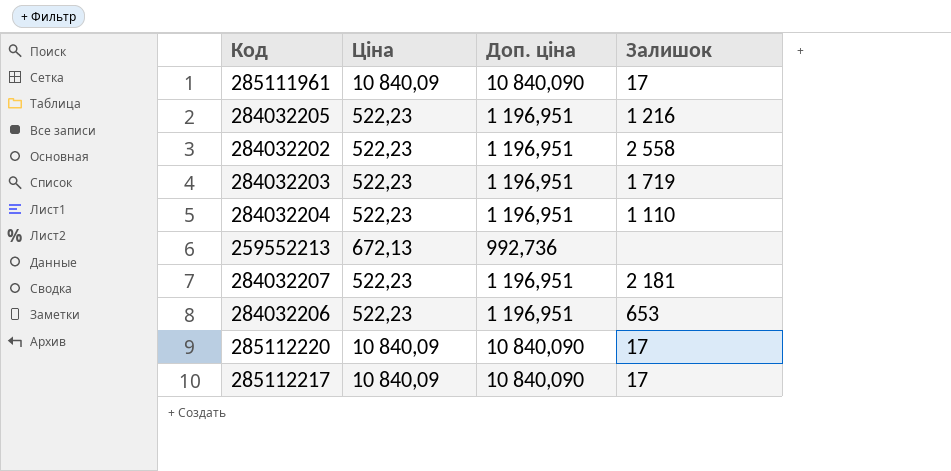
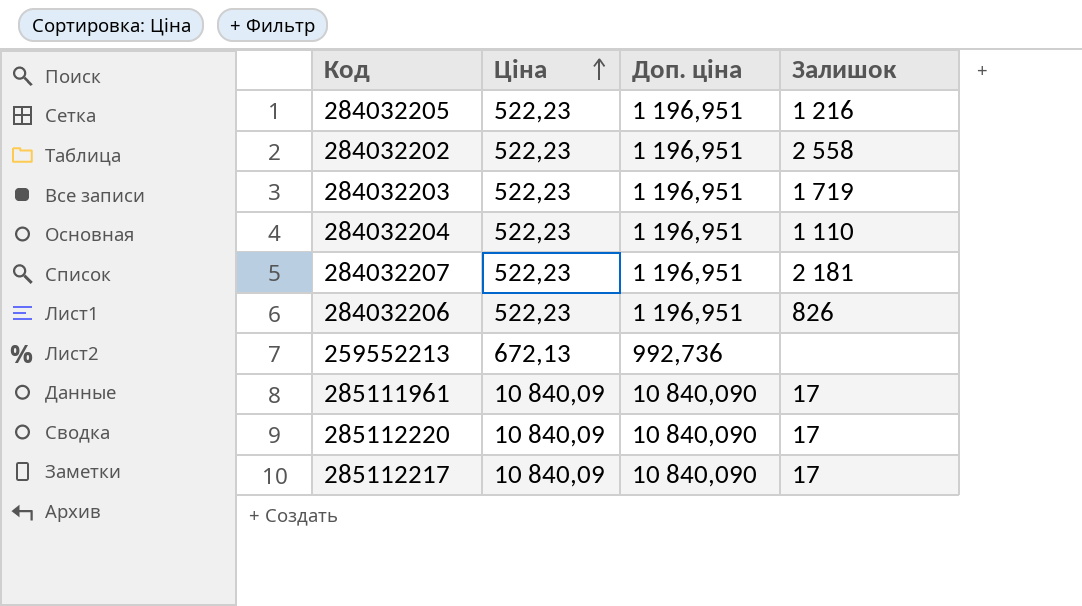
row order: none -> Ціна ascending
284032206 | Залишок: 653 -> 826

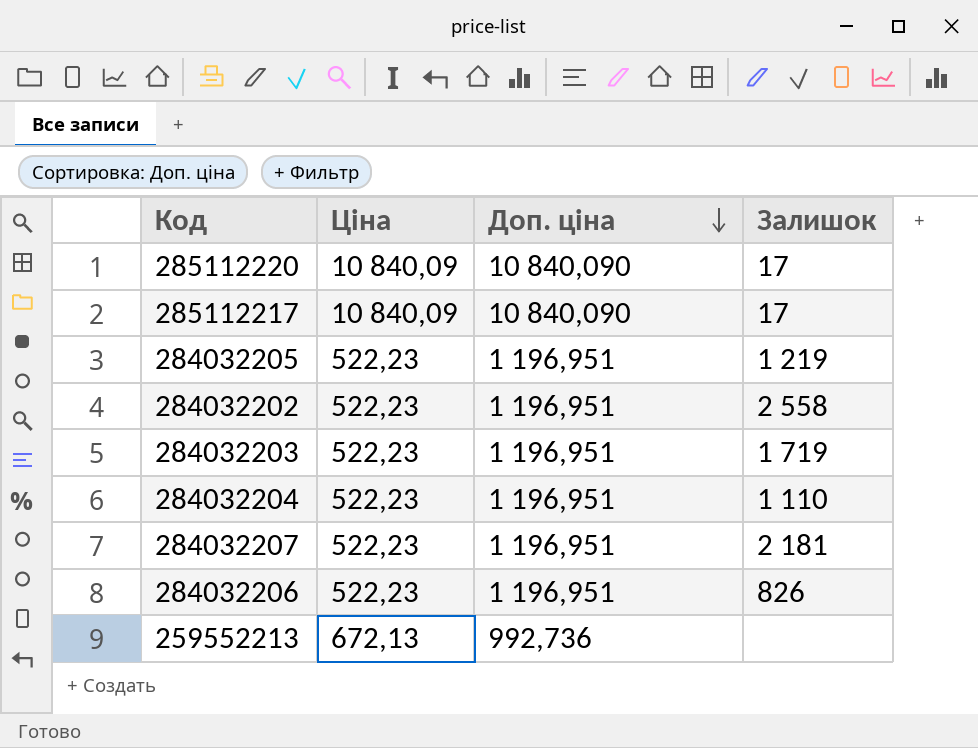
row order: Ціна ascending -> Доп. ціна descending
row 285111961: 10 840,09 | 10 840,090 | 17 -> none
284032205 | Залишок: 1 216 -> 1 219

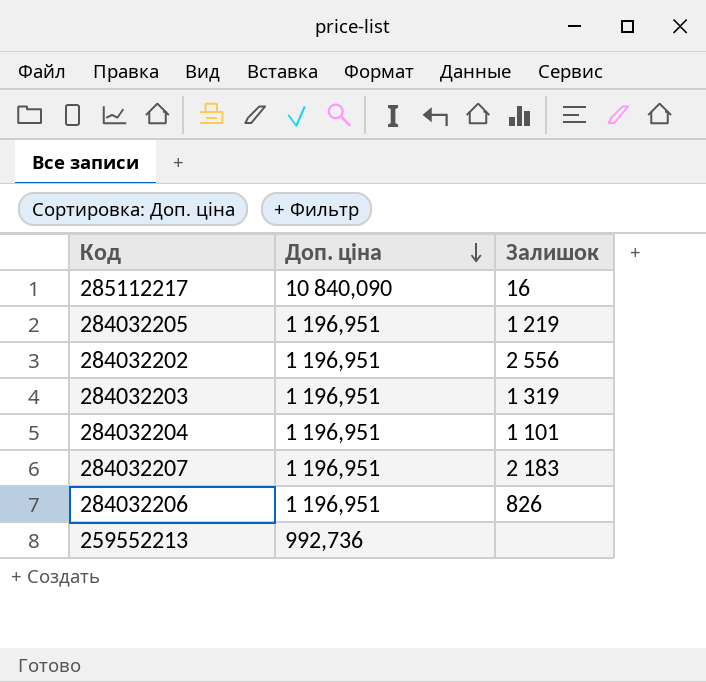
column Ціна | position: 2 -> none
row 285112220: 10 840,09 | 10 840,090 | 17 -> none
285112217 | Залишок: 17 -> 16
284032202 | Залишок: 2 558 -> 2 556
284032203 | Залишок: 1 719 -> 1 319
284032204 | Залишок: 1 110 -> 1 101
284032207 | Залишок: 2 181 -> 2 183

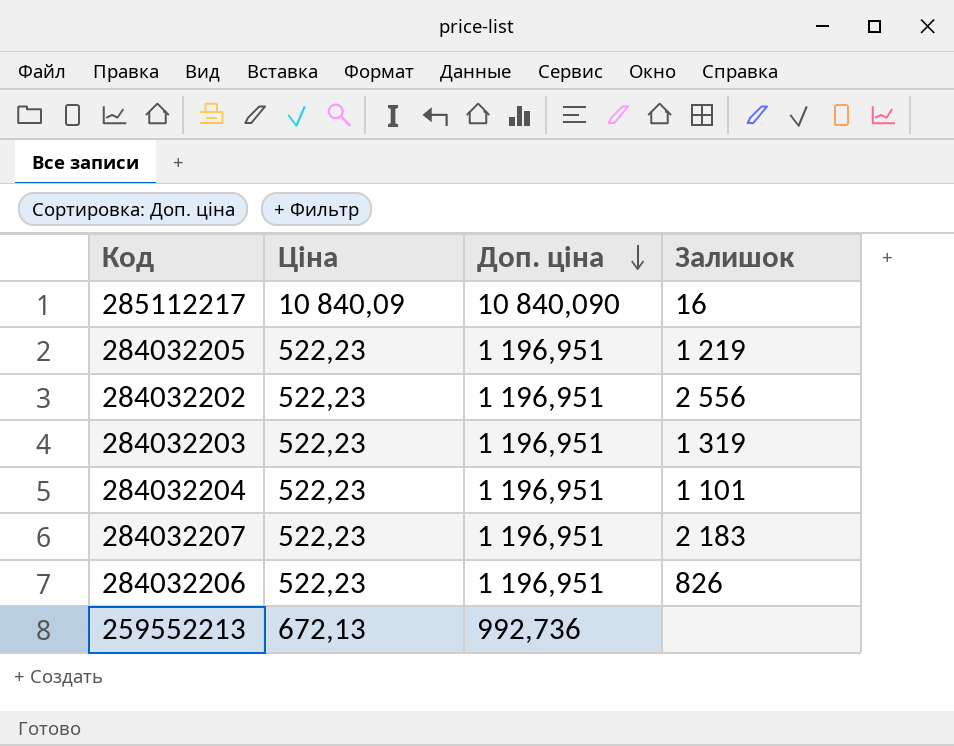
column Ціна | position: none -> 2

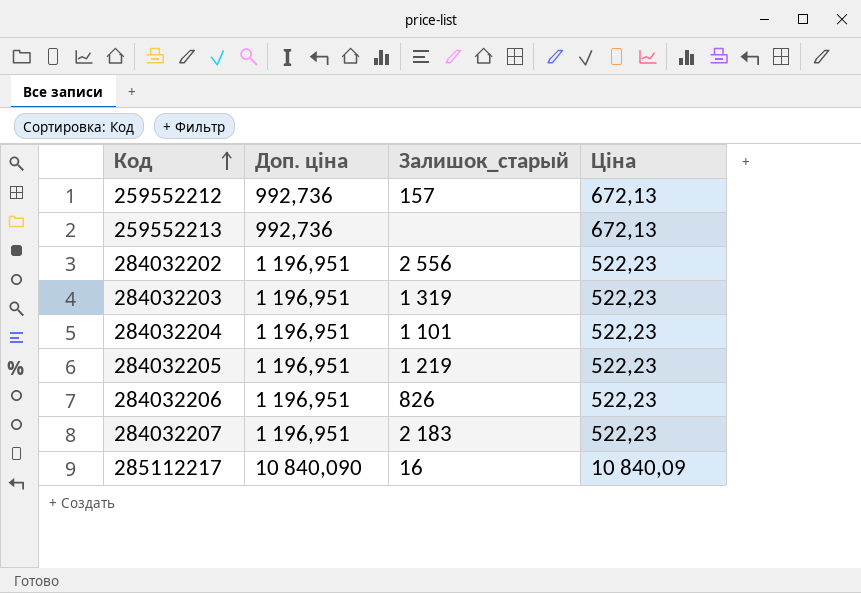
row order: Доп. ціна descending -> Код ascending
column name: Залишок -> Залишок_старый
column Ціна | position: 2 -> 4
row 259552212: none -> 992,736 | 157 | 672,13

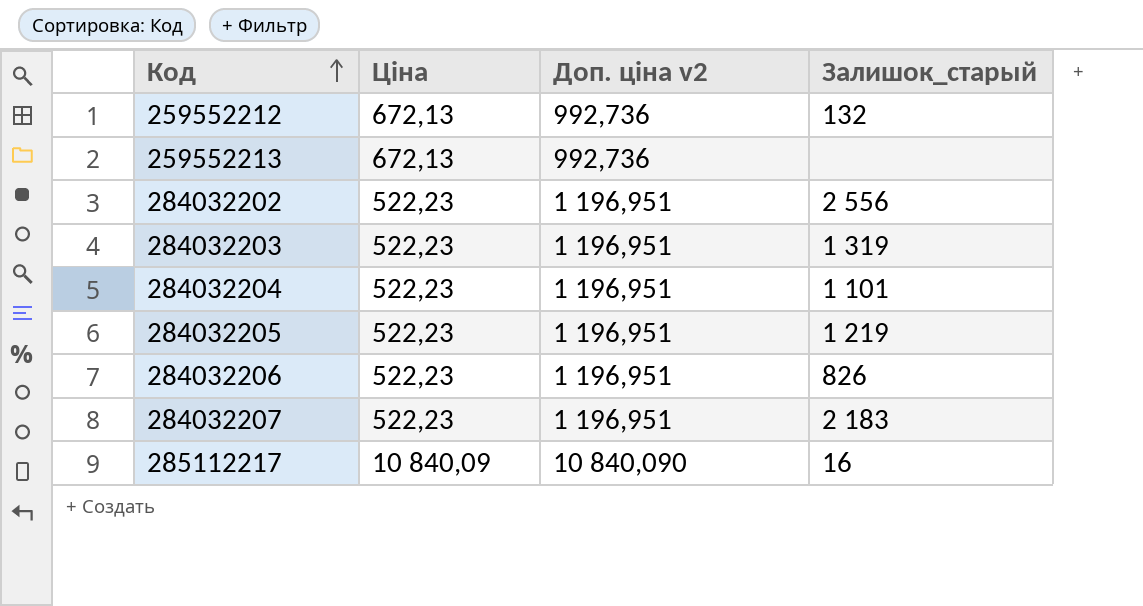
column Ціна | position: 4 -> 2
column name: Доп. ціна -> Доп. ціна v2
259552212 | Залишок_старый: 157 -> 132

